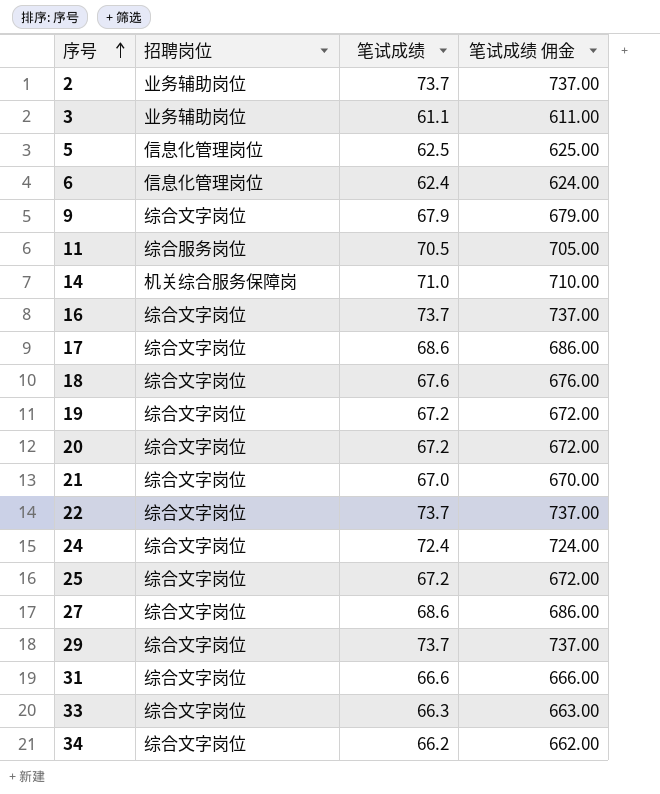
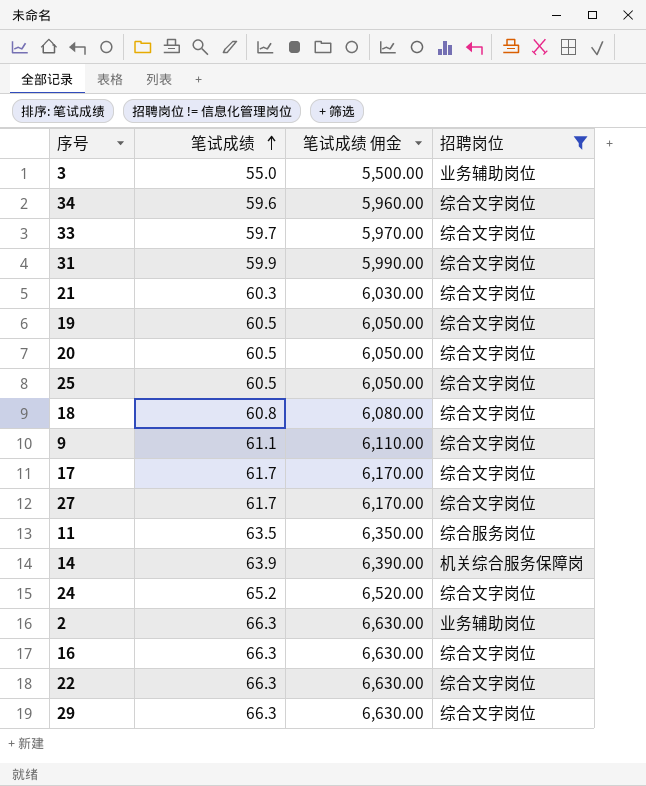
filter: none -> 招聘岗位 != 信息化管理岗位
row order: 序号 ascending -> 笔试成绩 ascending
column 笔试成绩 佣金 | formula: [笔试成绩] * 10 -> [笔试成绩] * 100
column 招聘岗位 | position: 2 -> 4
3 | 笔试成绩: 61.1 -> 55.0
34 | 笔试成绩: 66.2 -> 59.6
33 | 笔试成绩: 66.3 -> 59.7
31 | 笔试成绩: 66.6 -> 59.9
21 | 笔试成绩: 67.0 -> 60.3
19 | 笔试成绩: 67.2 -> 60.5
20 | 笔试成绩: 67.2 -> 60.5
25 | 笔试成绩: 67.2 -> 60.5
18 | 笔试成绩: 67.6 -> 60.8
9 | 笔试成绩: 67.9 -> 61.1
17 | 笔试成绩: 68.6 -> 61.7
27 | 笔试成绩: 68.6 -> 61.7
11 | 笔试成绩: 70.5 -> 63.5
14 | 笔试成绩: 71.0 -> 63.9
24 | 笔试成绩: 72.4 -> 65.2
2 | 笔试成绩: 73.7 -> 66.3
16 | 笔试成绩: 73.7 -> 66.3
22 | 笔试成绩: 73.7 -> 66.3
29 | 笔试成绩: 73.7 -> 66.3

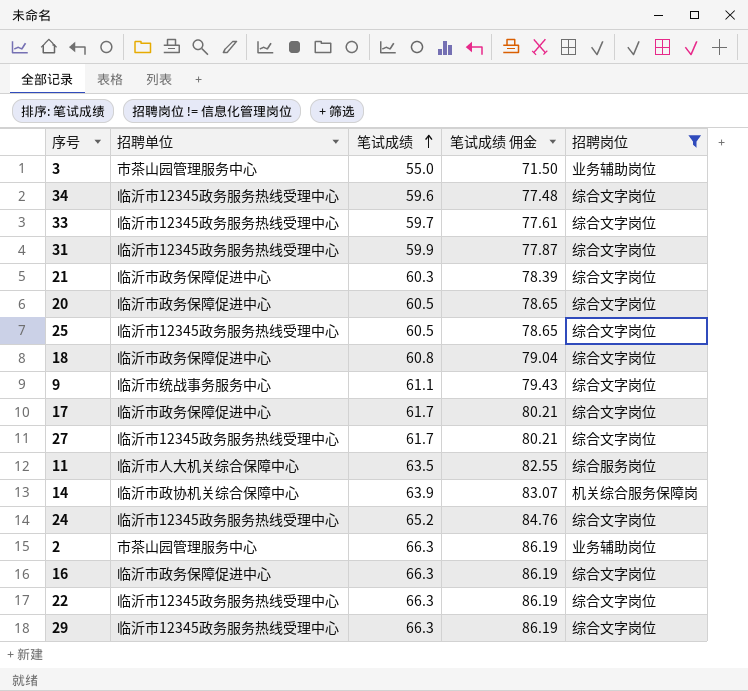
column 招聘单位 | position: none -> 2
column 笔试成绩 佣金 | formula: [笔试成绩] * 100 -> [笔试成绩] * 1.3
row 19: 60.5 | 6,050.00 | 综合文字岗位 -> none

